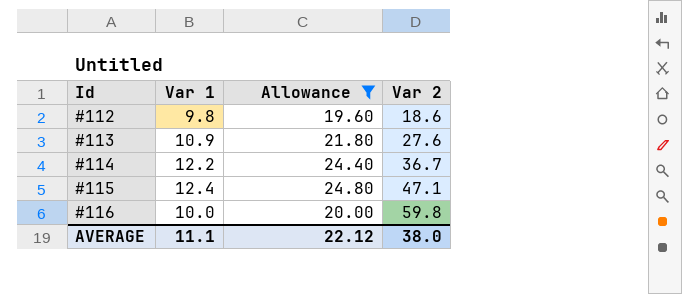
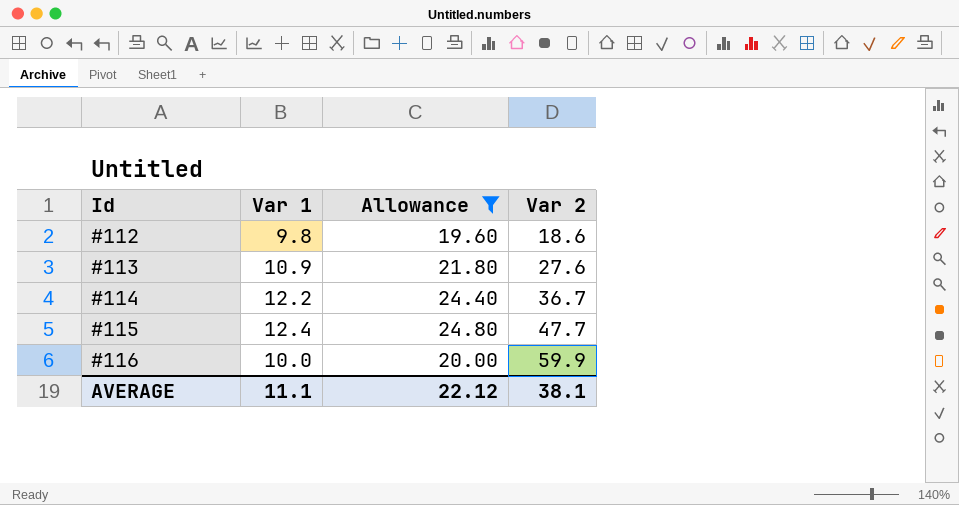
#115 | Var 2: 47.1 -> 47.7
#116 | Var 2: 59.8 -> 59.9
AVERAGE | Var 2: 38.0 -> 38.1

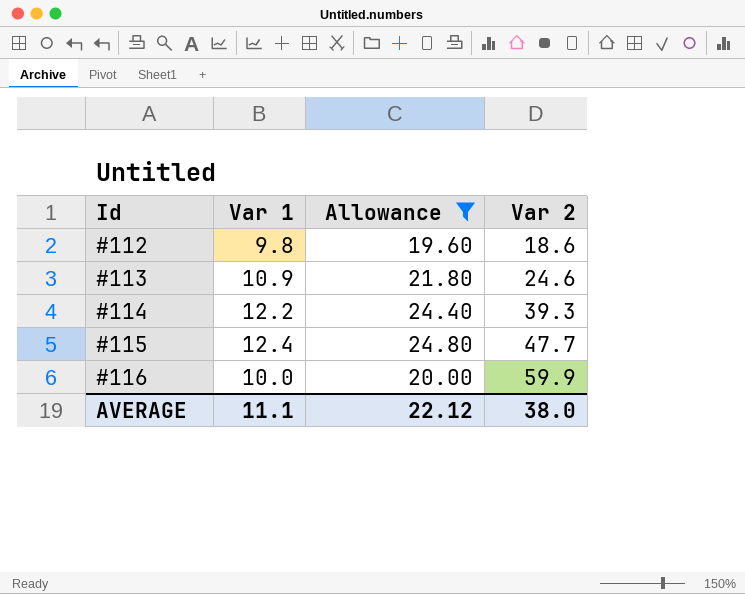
#113 | Var 2: 27.6 -> 24.6
#114 | Var 2: 36.7 -> 39.3
AVERAGE | Var 2: 38.1 -> 38.0

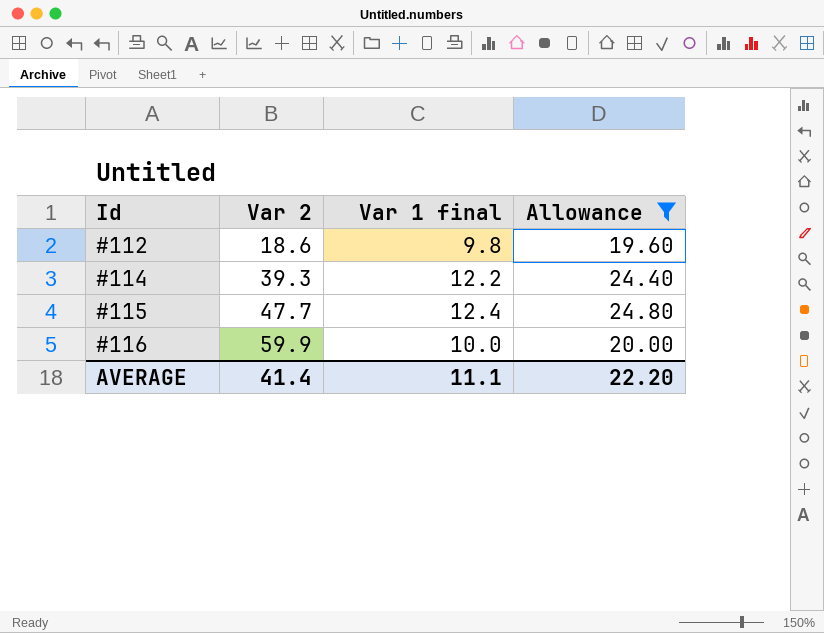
column Var 2 | position: 4 -> 2
column name: Var 1 -> Var 1 final
row #113: 10.9 | 21.80 | 24.6 -> none
AVERAGE | Var 2: 38.0 -> 41.4
AVERAGE | Allowance: 22.12 -> 22.20

